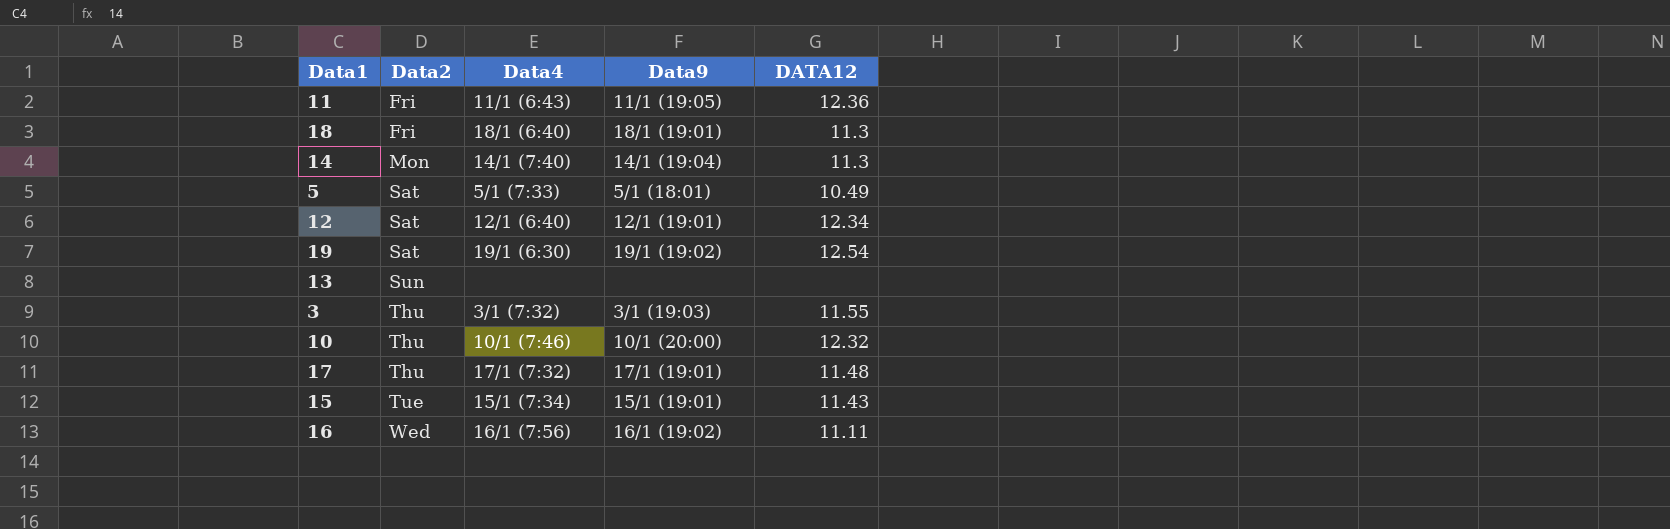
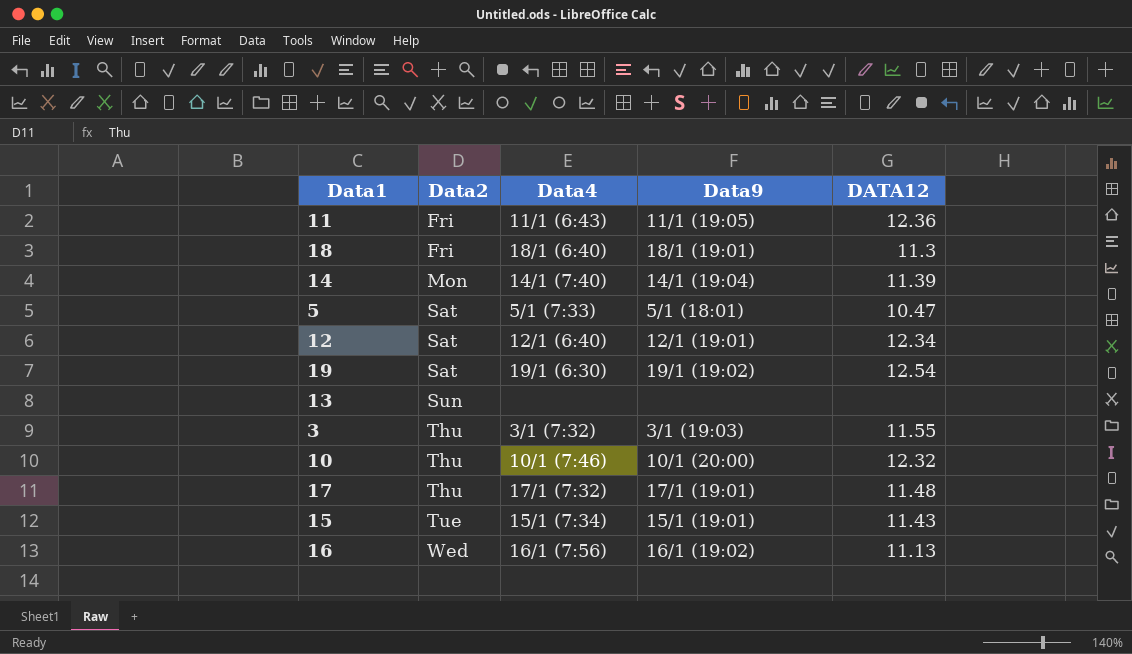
14 | DATA12: 11.3 -> 11.39
5 | DATA12: 10.49 -> 10.47
16 | DATA12: 11.11 -> 11.13

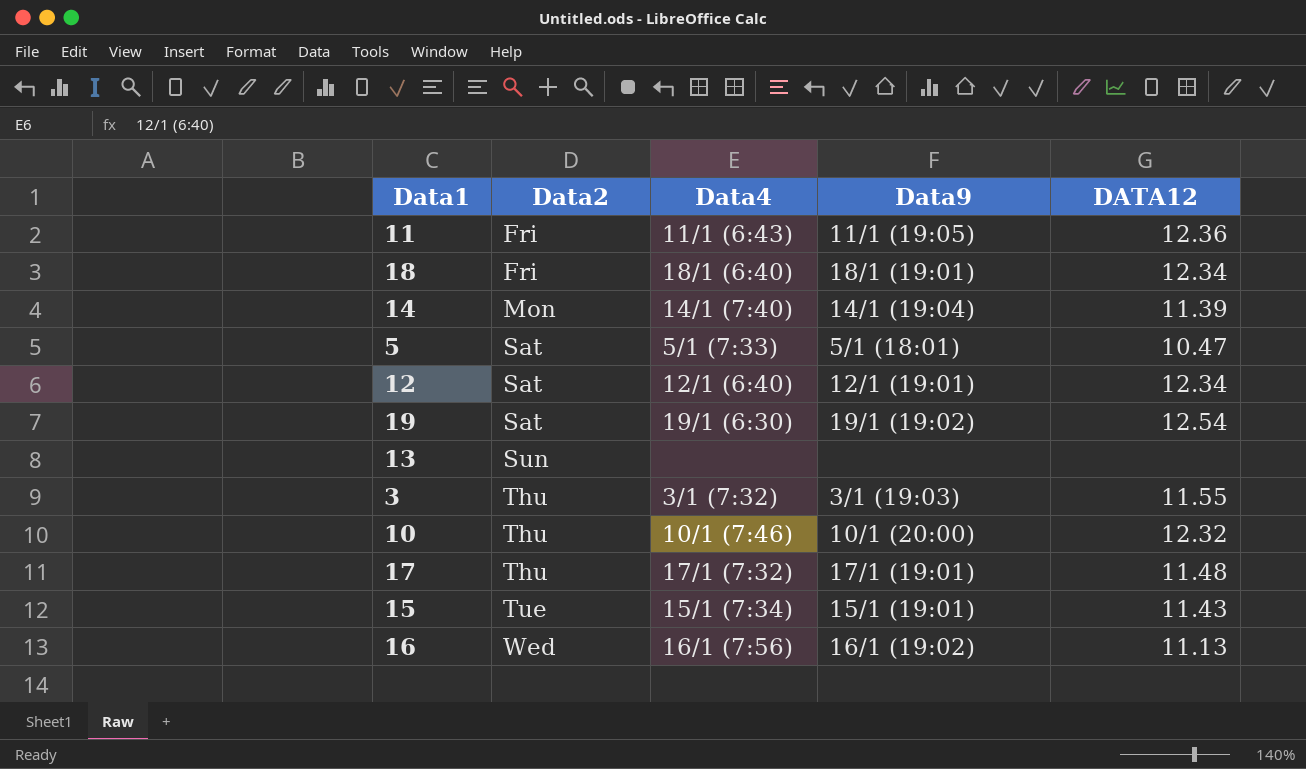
18 | DATA12: 11.3 -> 12.34

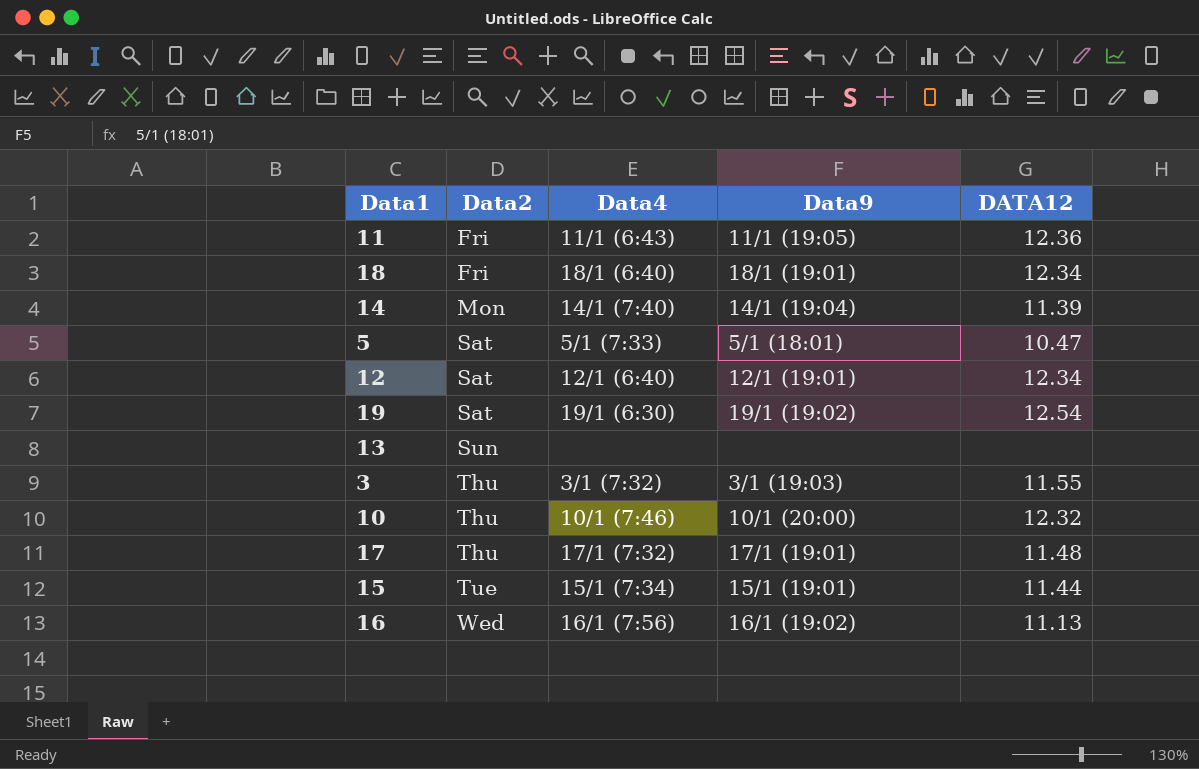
15 | DATA12: 11.43 -> 11.44

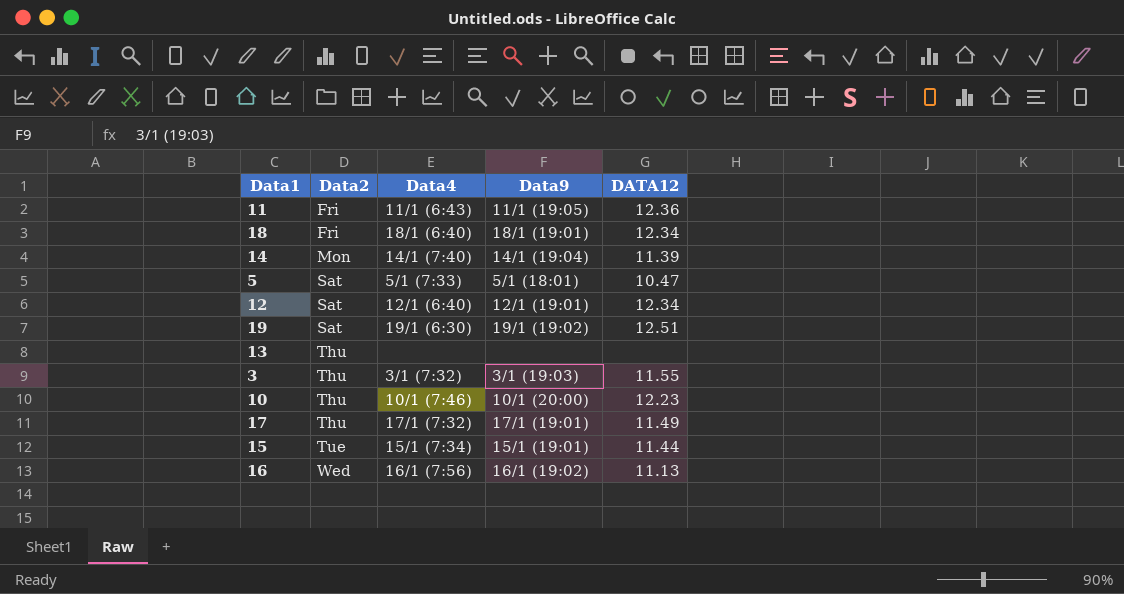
19 | DATA12: 12.54 -> 12.51
13 | Data2: Sun -> Thu
10 | DATA12: 12.32 -> 12.23
17 | DATA12: 11.48 -> 11.49

